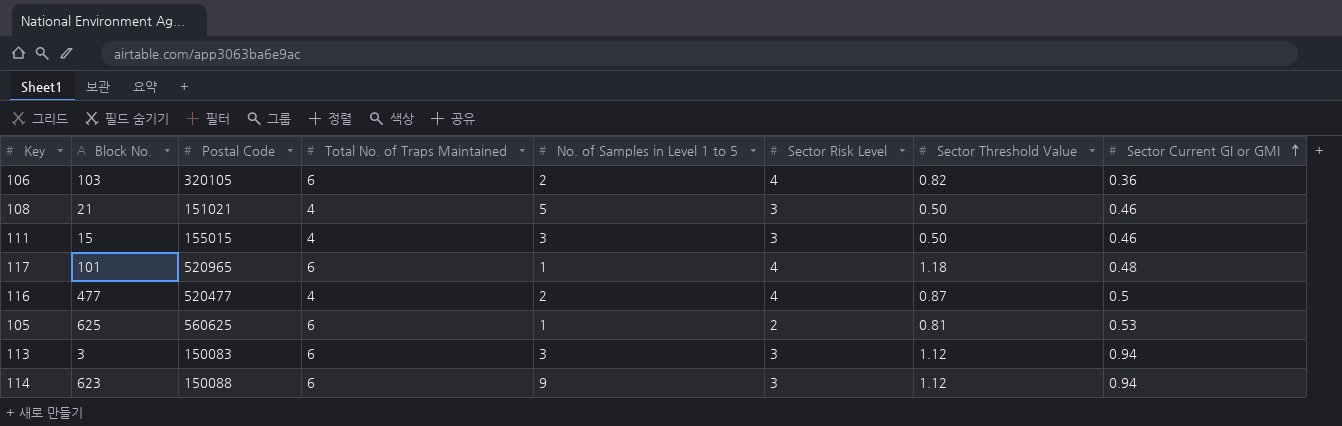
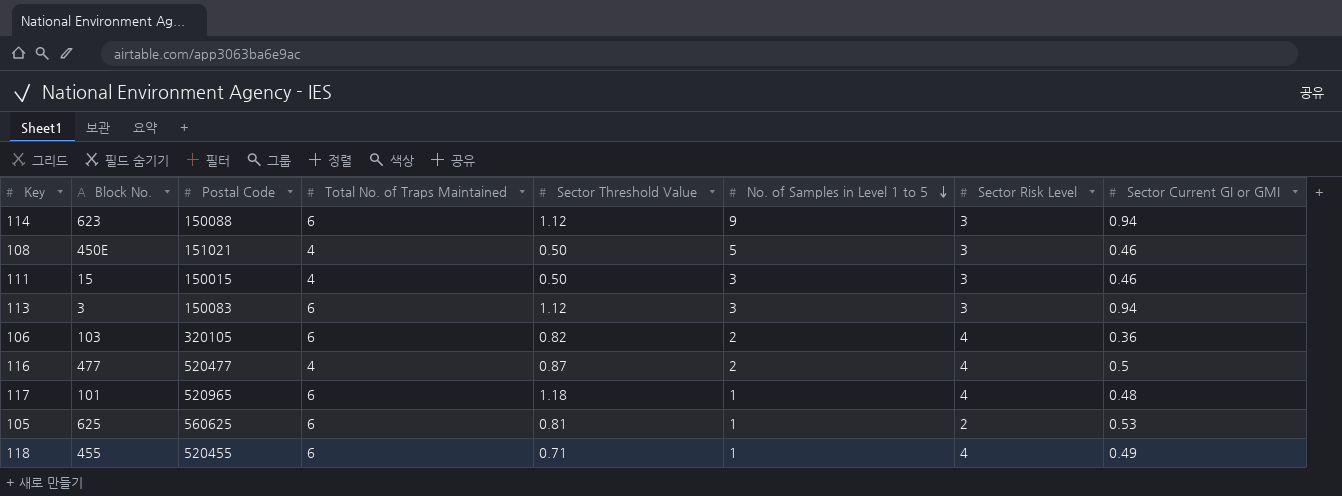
row order: Sector Current GI or GMI ascending -> No. of Samples in Level 1 to 5 descending
column Sector Threshold Value | position: 7 -> 5
108 | Block No.: 21 -> 450E
111 | Postal Code: 155015 -> 150015
row 118: none -> 455 | 520455 | 6 | 0.71 | 1 | 4 | 0.49

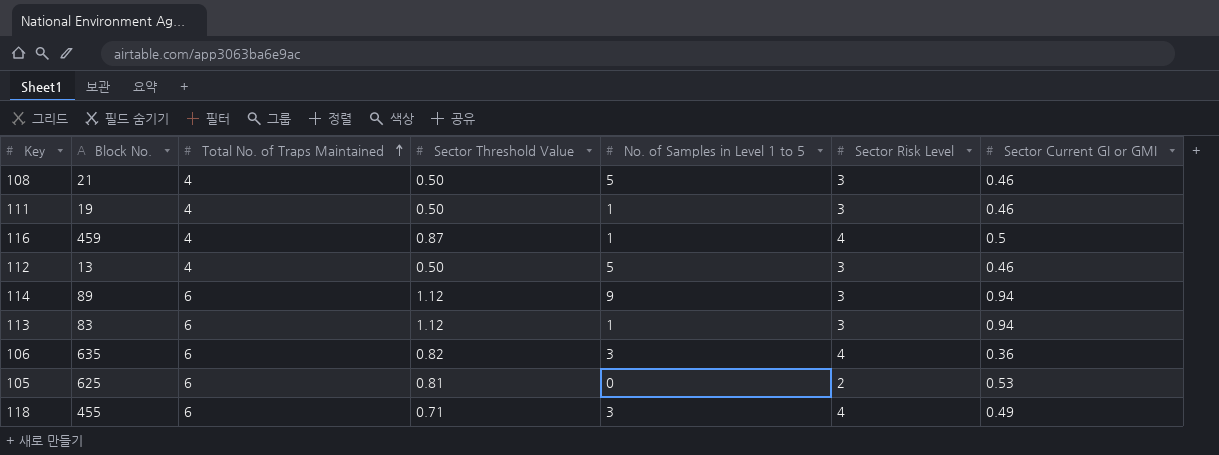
row order: No. of Samples in Level 1 to 5 descending -> Total No. of Traps Maintained ascending
column Postal Code | position: 3 -> none
row 117: 101 | 520965 | 6 | 1.18 | 1 | 4 | 0.48 -> none
108 | Block No.: 450E -> 21
111 | Block No.: 15 -> 19
111 | No. of Samples in Level 1 to 5: 3 -> 1
116 | Block No.: 477 -> 459
116 | No. of Samples in Level 1 to 5: 2 -> 1
row 112: none -> 13 | 4 | 0.50 | 5 | 3 | 0.46
114 | Block No.: 623 -> 89
113 | Block No.: 3 -> 83
113 | No. of Samples in Level 1 to 5: 3 -> 1
106 | Block No.: 103 -> 635
106 | No. of Samples in Level 1 to 5: 2 -> 3
105 | No. of Samples in Level 1 to 5: 1 -> 0
118 | No. of Samples in Level 1 to 5: 1 -> 3

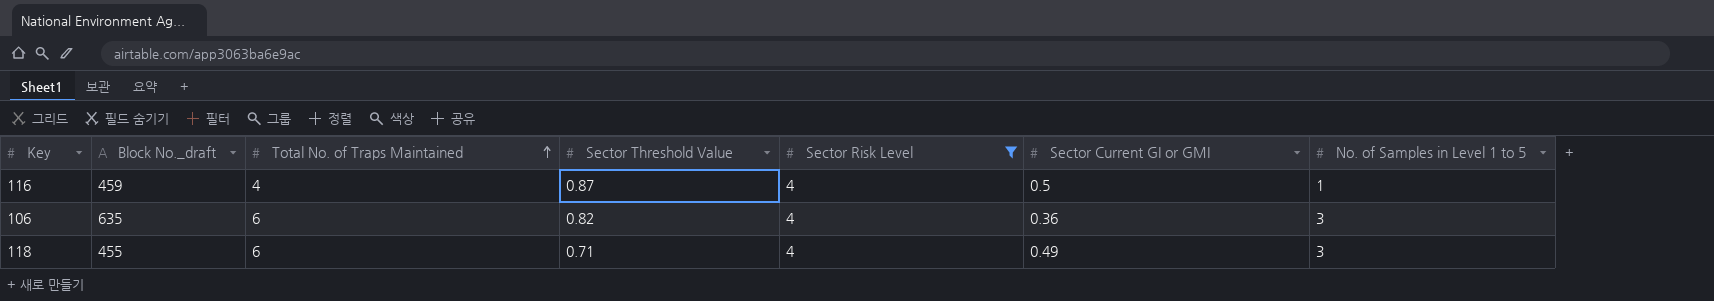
filter: none -> Sector Risk Level = 4
column name: Block No. -> Block No._draft
column No. of Samples in Level 1 to 5 | position: 5 -> 7

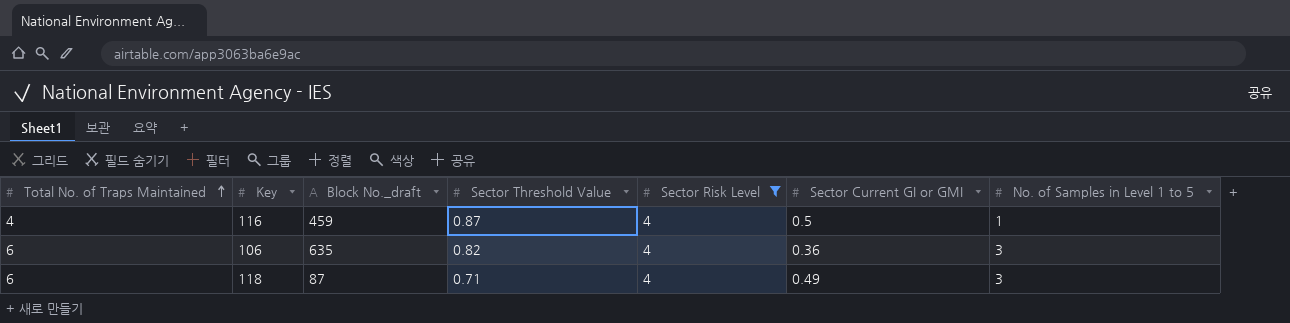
column Total No. of Traps Maintained | position: 3 -> 1
118 | Block No._draft: 455 -> 87

